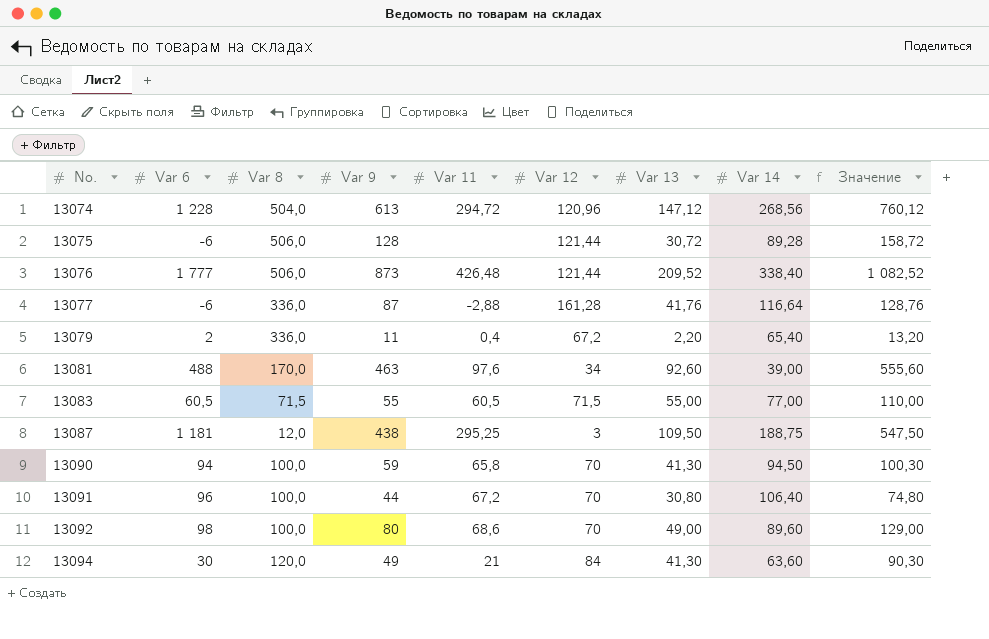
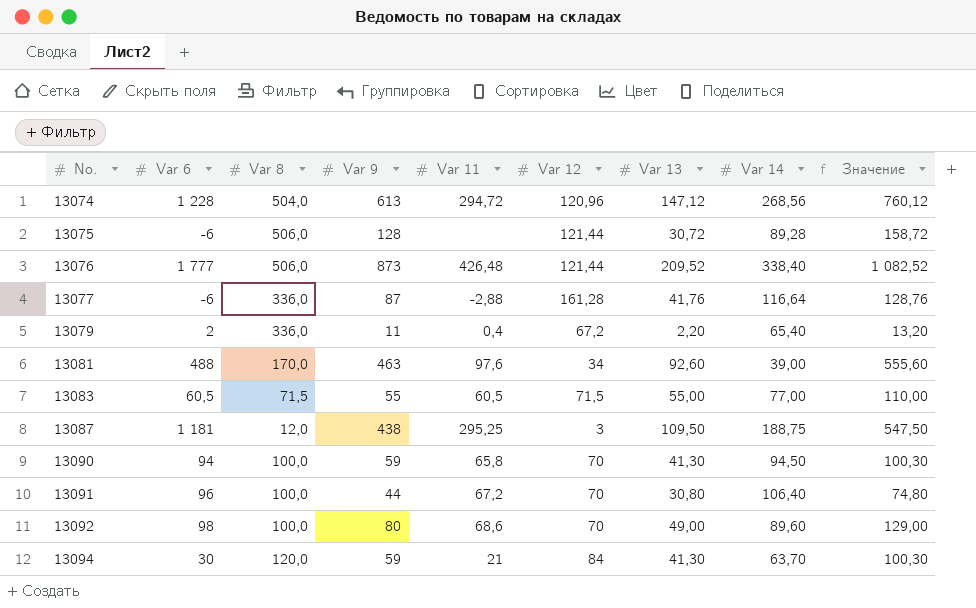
13094 | Var 9: 49 -> 59
13094 | Var 14: 63,60 -> 63,70
13094 | Значение: 90,30 -> 100,30

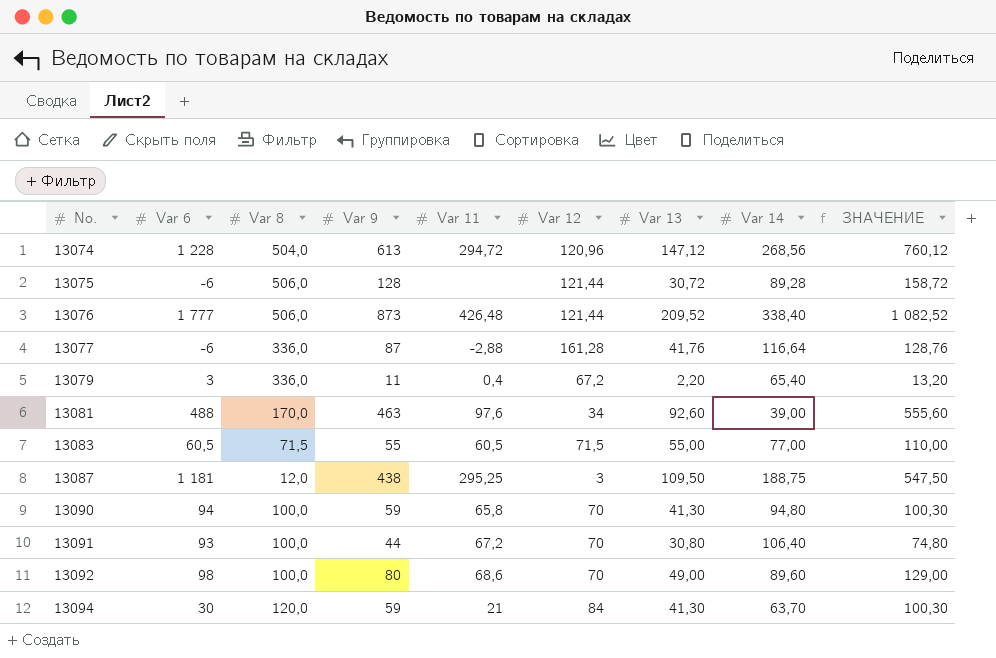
column name: Значение -> ЗНАЧЕНИЕ
13079 | Var 6: 2 -> 3
13090 | Var 14: 94,50 -> 94,80
13091 | Var 6: 96 -> 93

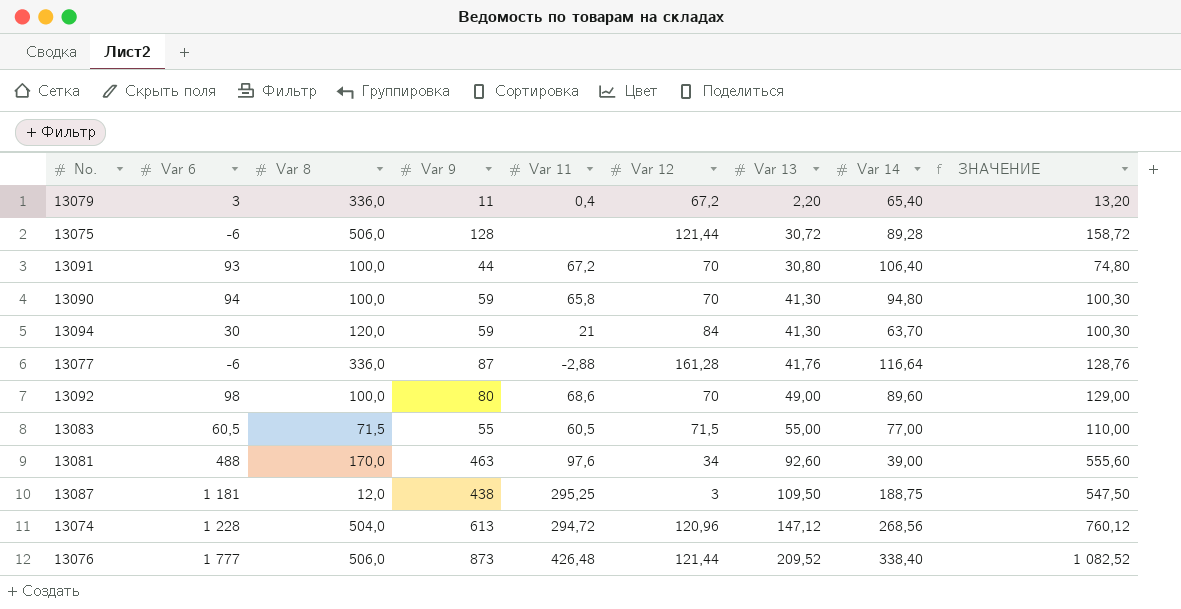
row order: No. ascending -> Var 13 ascending

